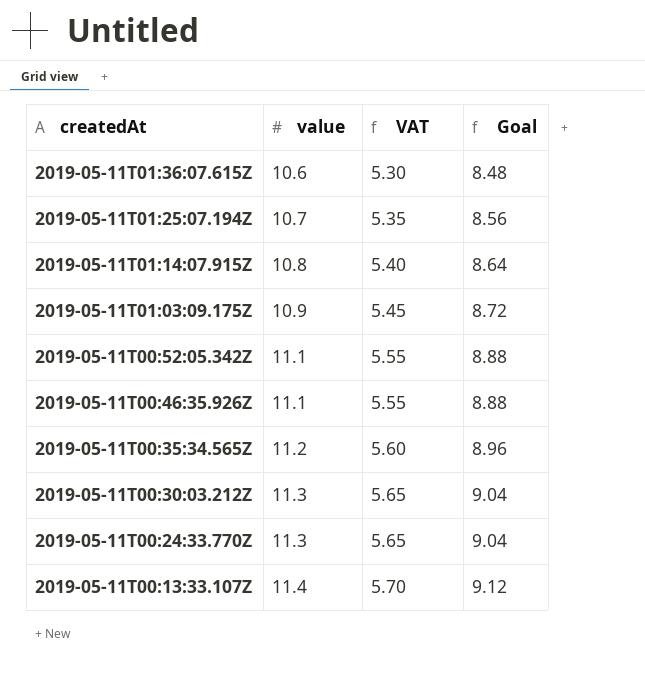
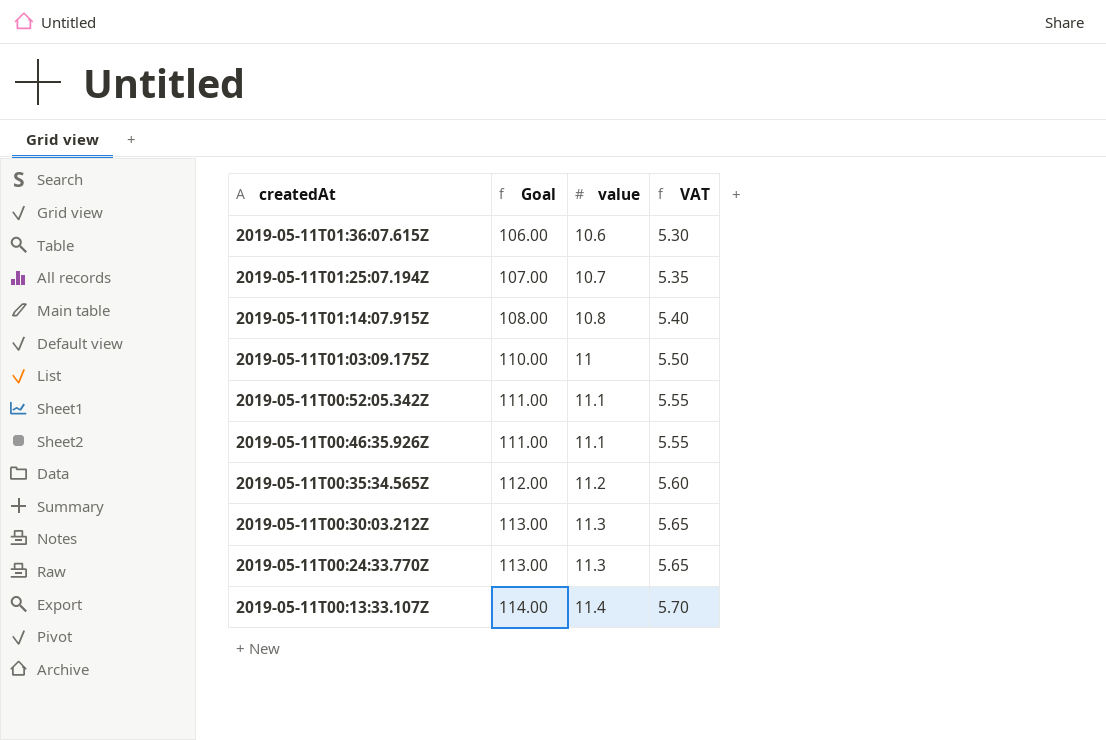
column Goal | formula: [value] * 0.8 -> [value] * 10
column Goal | position: 4 -> 2
2019-05-11T01:03:09.175Z | value: 10.9 -> 11
2019-05-11T01:03:09.175Z | VAT: 5.45 -> 5.50

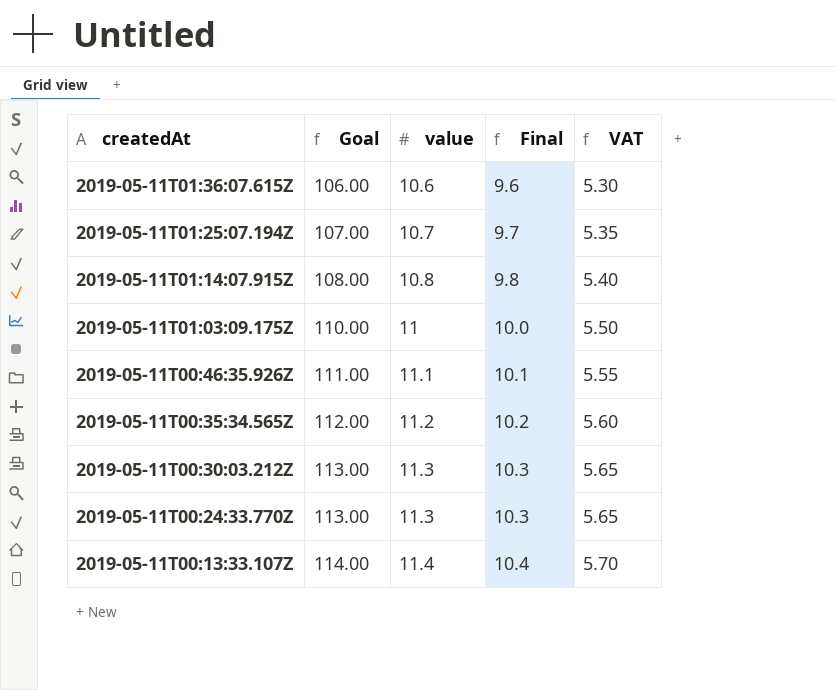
column Final | formula: none -> [value] - 1
row 2019-05-11T00:52:05.342Z: 111.00 | 11.1 | 5.55 -> none

